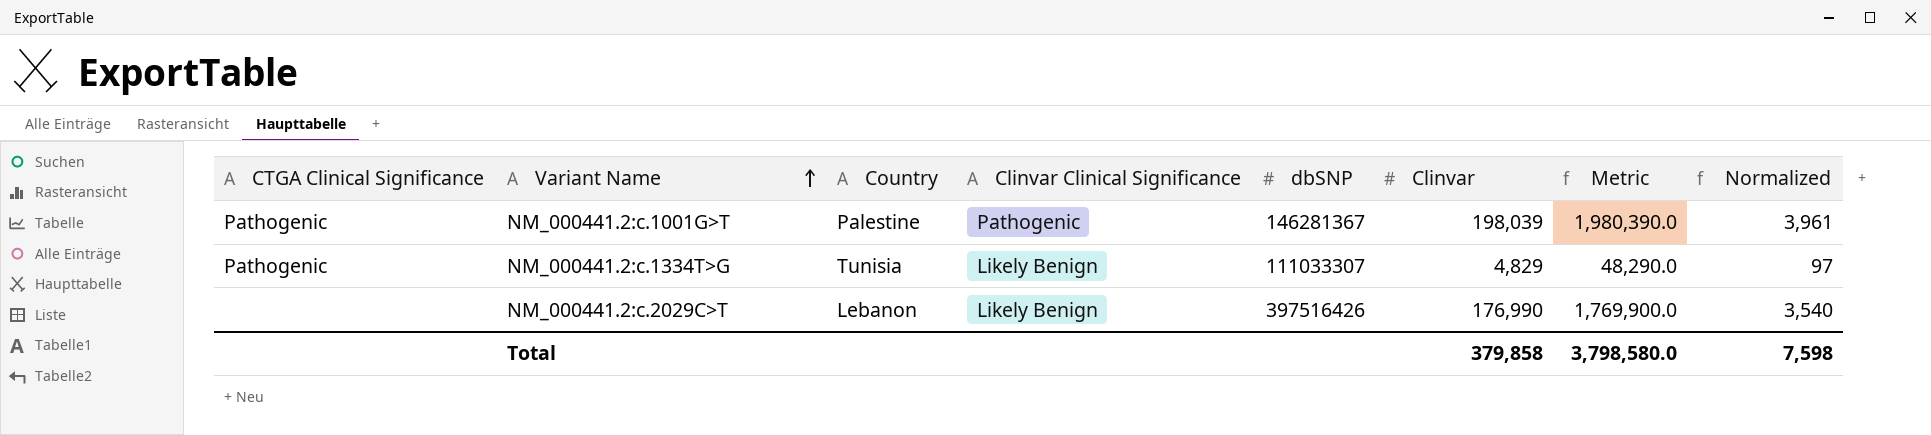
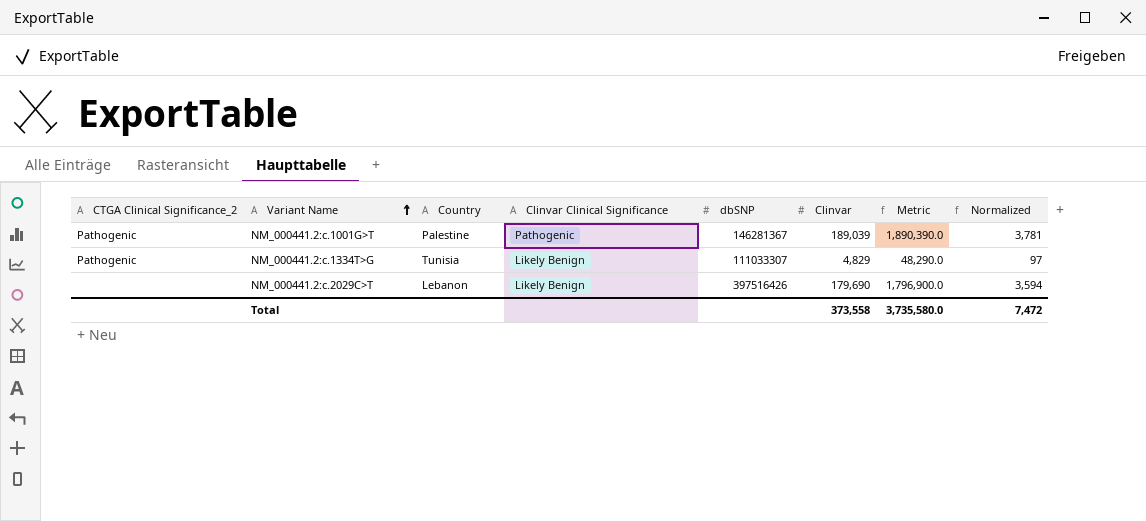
column name: CTGA Clinical Significance -> CTGA Clinical Significance_2
NM_000441.2:c.1001G>T | Clinvar: 198,039 -> 189,039
NM_000441.2:c.1001G>T | Metric: 1,980,390.0 -> 1,890,390.0
NM_000441.2:c.1001G>T | Normalized: 3,961 -> 3,781
NM_000441.2:c.2029C>T | Clinvar: 176,990 -> 179,690
NM_000441.2:c.2029C>T | Metric: 1,769,900.0 -> 1,796,900.0
NM_000441.2:c.2029C>T | Normalized: 3,540 -> 3,594
Total | Clinvar: 379,858 -> 373,558
Total | Metric: 3,798,580.0 -> 3,735,580.0
Total | Normalized: 7,598 -> 7,472

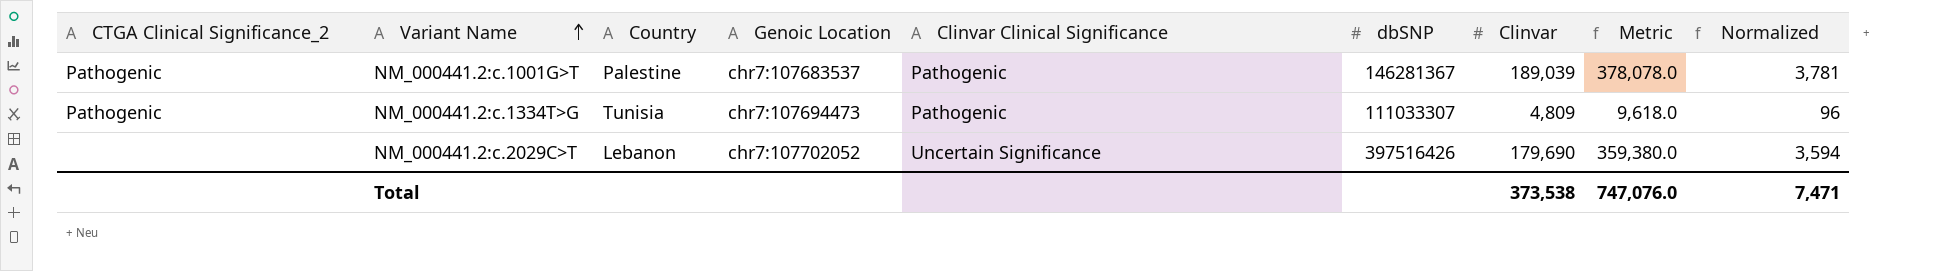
column Genoic Location | position: none -> 4
column Metric | formula: [Clinvar] * 10 -> [Clinvar] * 2
NM_000441.2:c.1334T>G | Clinvar Clinical Significance: Likely Benign -> Pathogenic
NM_000441.2:c.1334T>G | Clinvar: 4,829 -> 4,809
NM_000441.2:c.1334T>G | Normalized: 97 -> 96
NM_000441.2:c.2029C>T | Clinvar Clinical Significance: Likely Benign -> Uncertain Significance
Total | Clinvar: 373,558 -> 373,538
Total | Metric: 3,735,580.0 -> 747,076.0
Total | Normalized: 7,472 -> 7,471

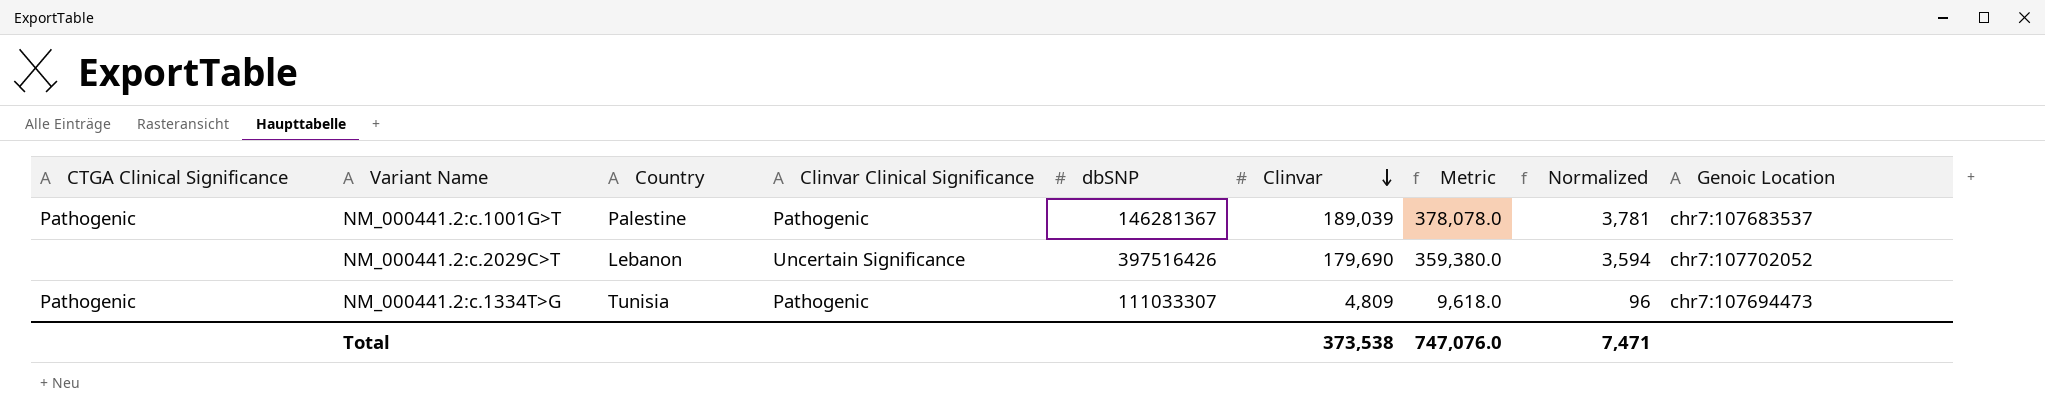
row order: Variant Name ascending -> Clinvar descending
column name: CTGA Clinical Significance_2 -> CTGA Clinical Significance
column Genoic Location | position: 4 -> 9

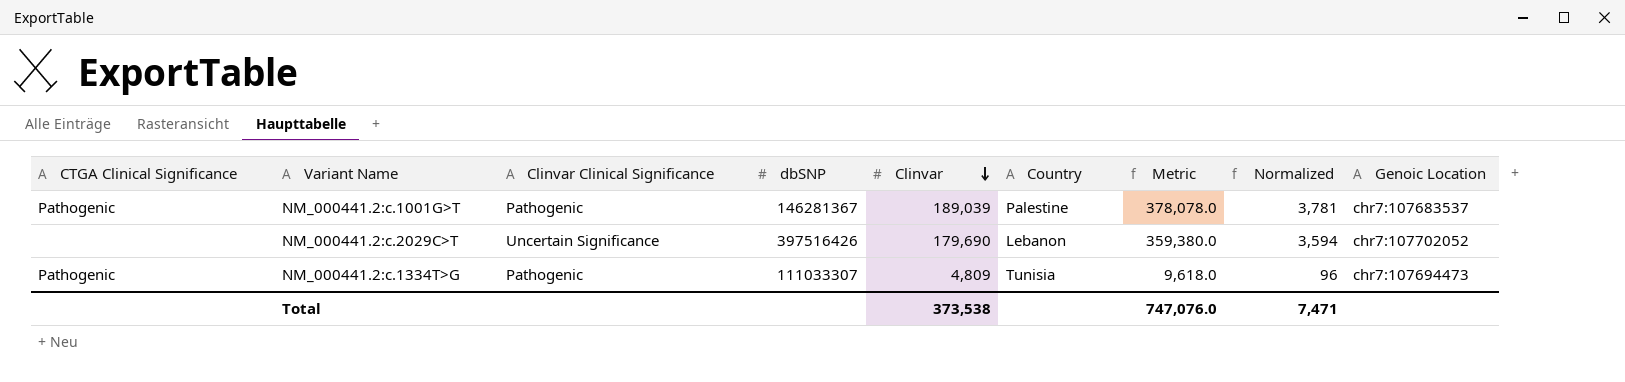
column Country | position: 3 -> 6

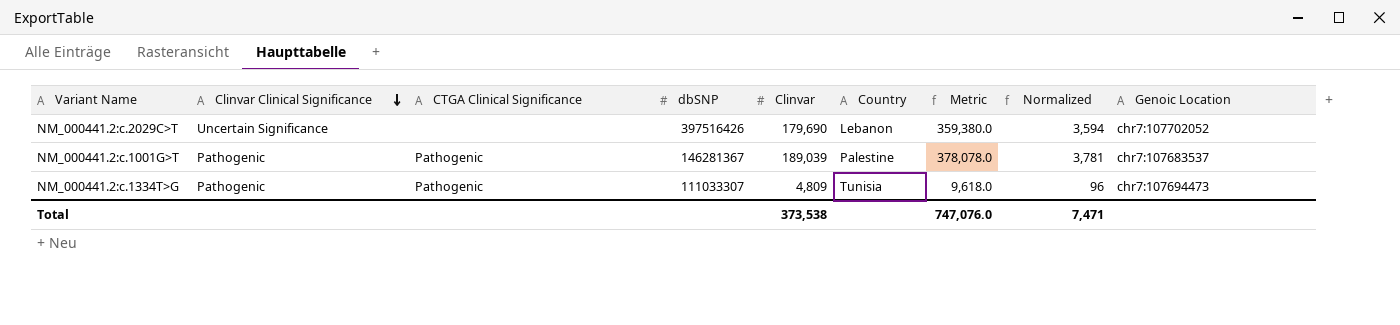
row order: Clinvar descending -> Clinvar Clinical Significance descending
column CTGA Clinical Significance | position: 1 -> 3

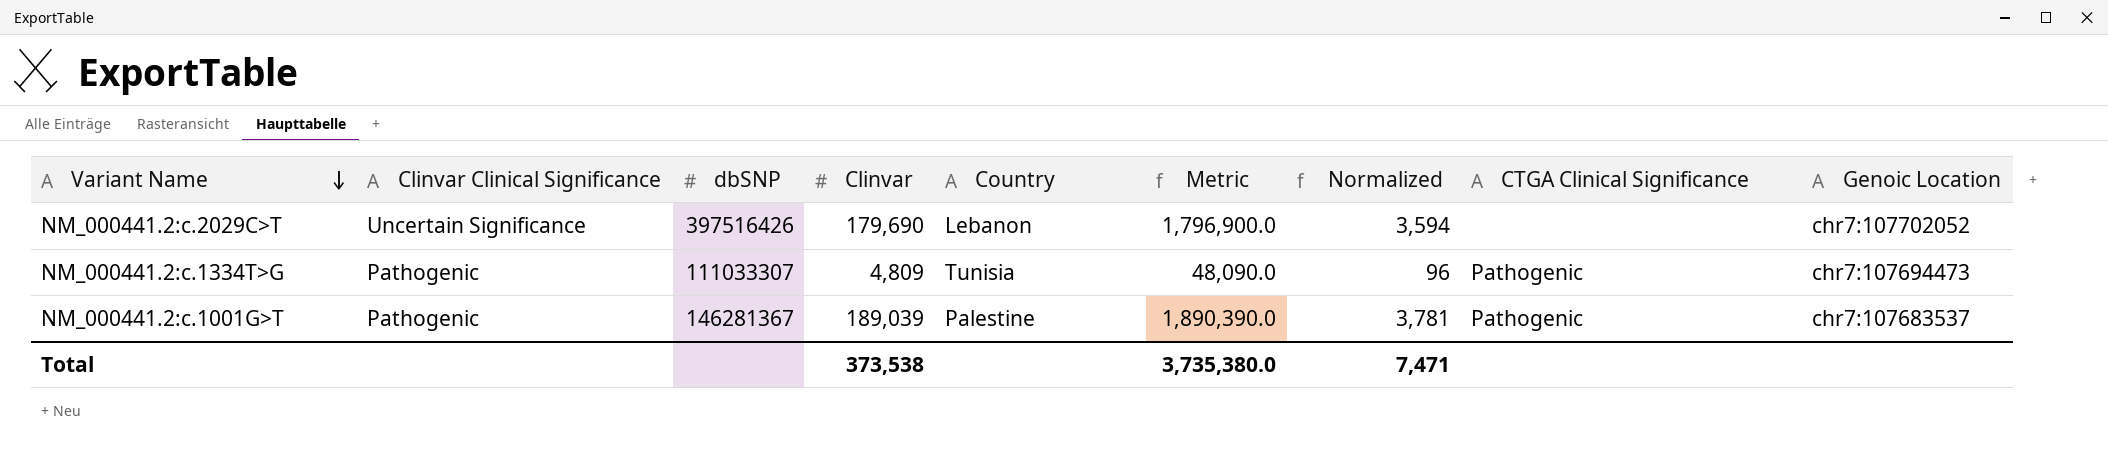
row order: Clinvar Clinical Significance descending -> Variant Name descending
column Metric | formula: [Clinvar] * 2 -> [Clinvar] * 10
column CTGA Clinical Significance | position: 3 -> 8
Total | Metric: 747,076.0 -> 3,735,380.0

